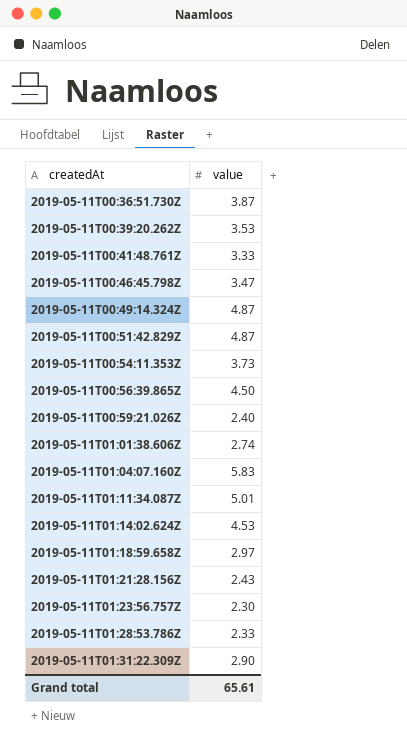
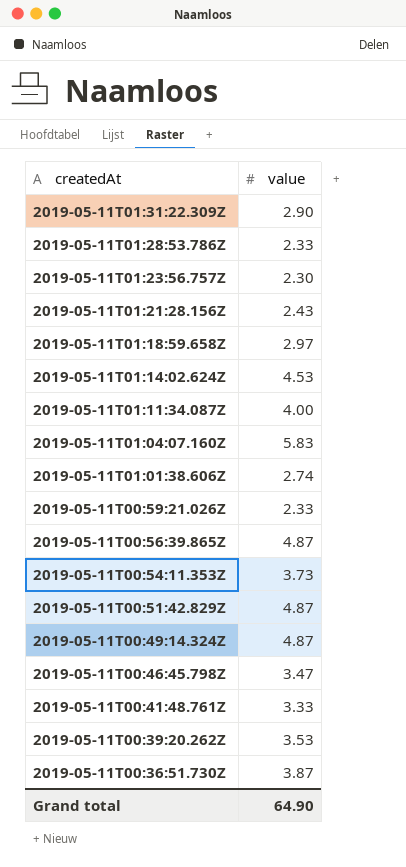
row order: createdAt ascending -> createdAt descending
2019-05-11T01:11:34.087Z | value: 5.01 -> 4.00
2019-05-11T00:59:21.026Z | value: 2.40 -> 2.33
2019-05-11T00:56:39.865Z | value: 4.50 -> 4.87
Grand total | value: 65.61 -> 64.90

